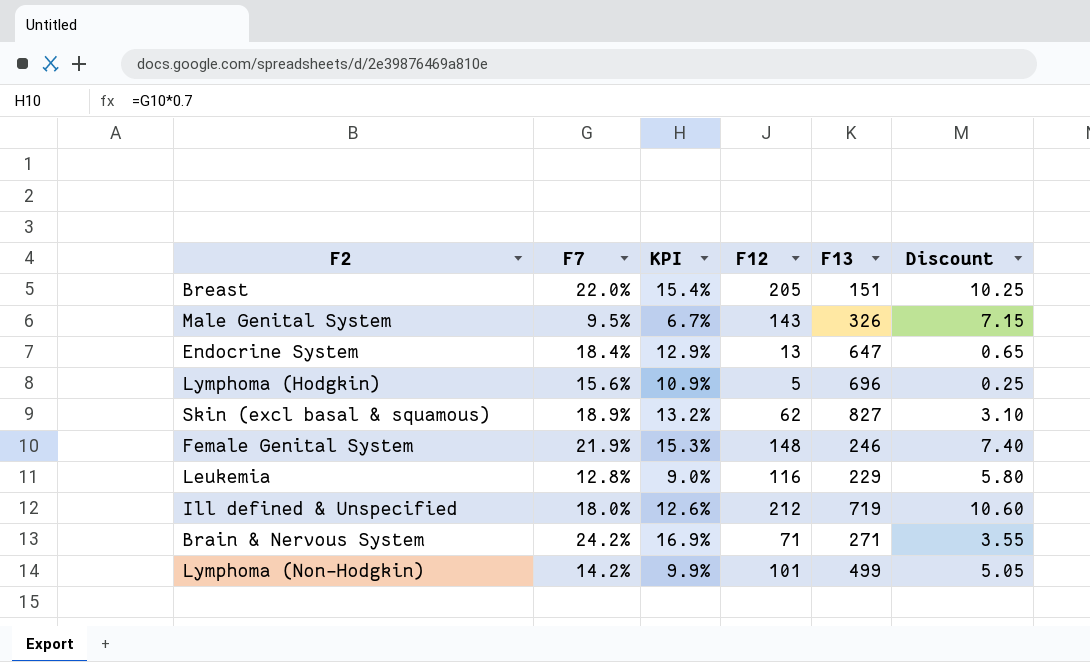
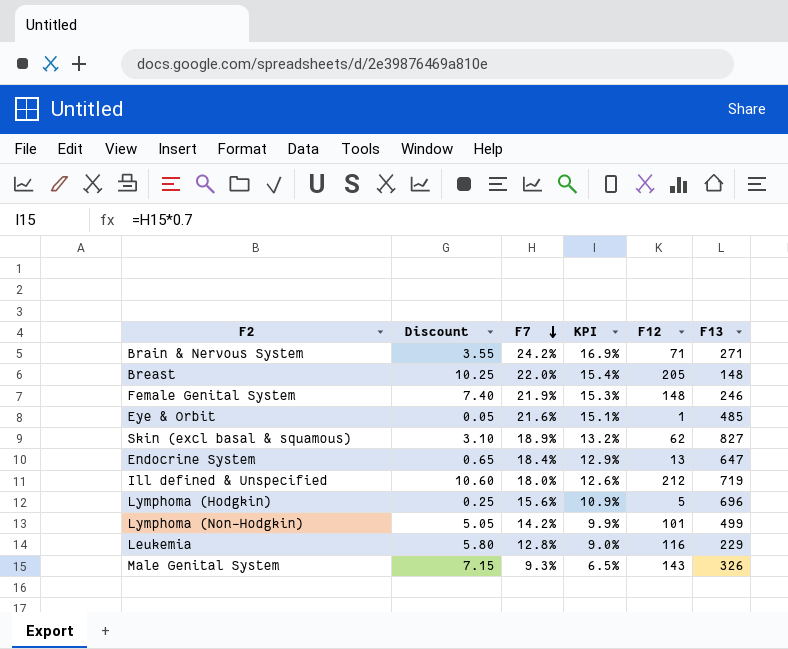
row order: none -> F7 descending
column Discount | position: 6 -> 2
Breast | F13: 151 -> 148
row Eye & Orbit: none -> 0.05 | 21.6% | 15.1% | 1 | 485
Male Genital System | F7: 9.5% -> 9.3%
Male Genital System | KPI: 6.7% -> 6.5%

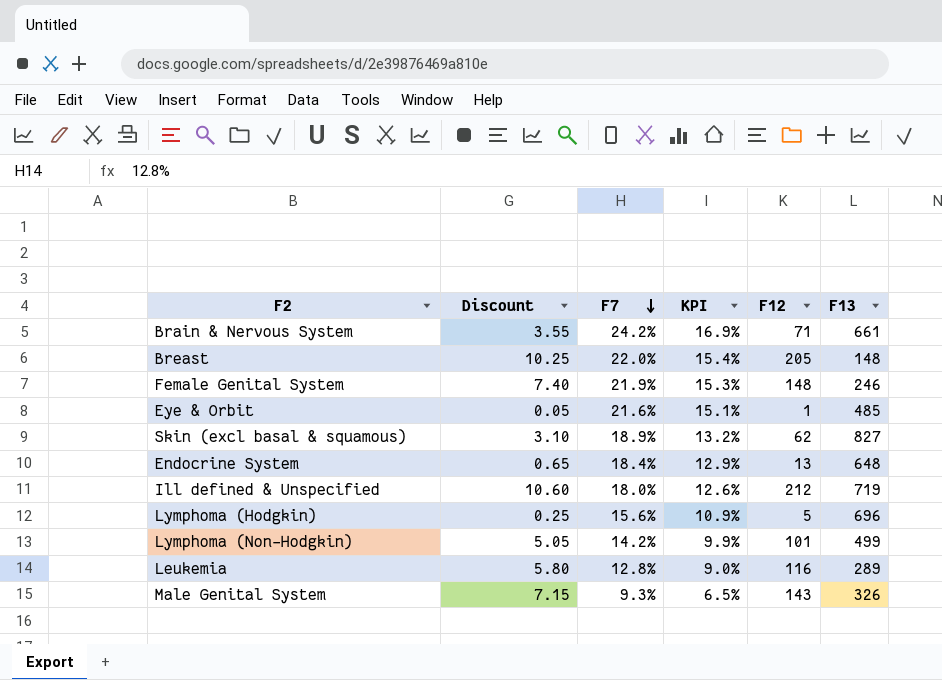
Brain & Nervous System | F13: 271 -> 661
Endocrine System | F13: 647 -> 648
Leukemia | F13: 229 -> 289

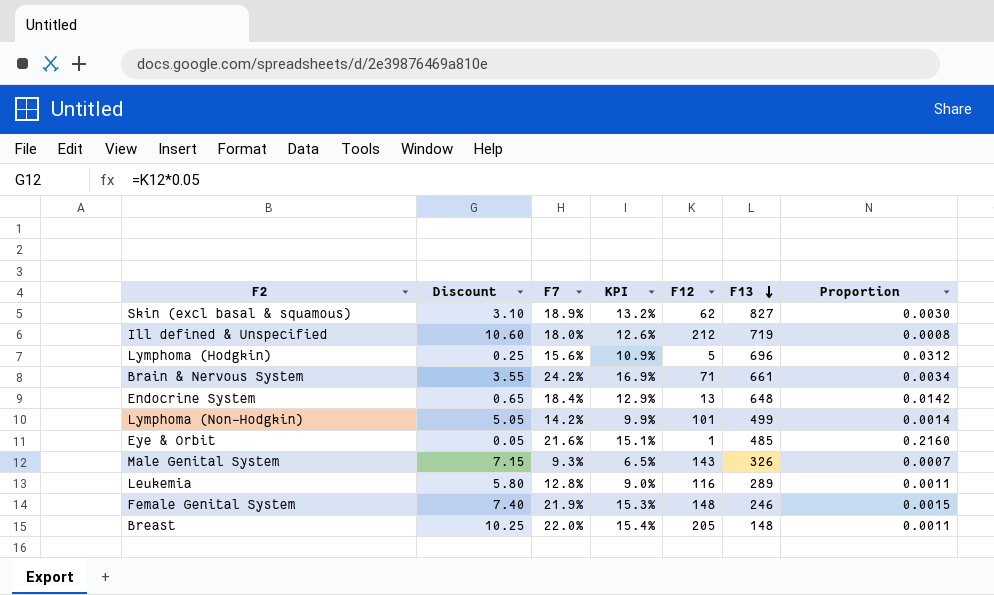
row order: F7 descending -> F13 descending
column Proportion | formula: none -> [F7] / [F12]

